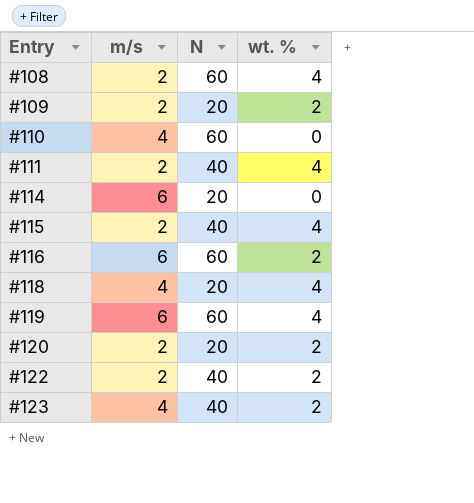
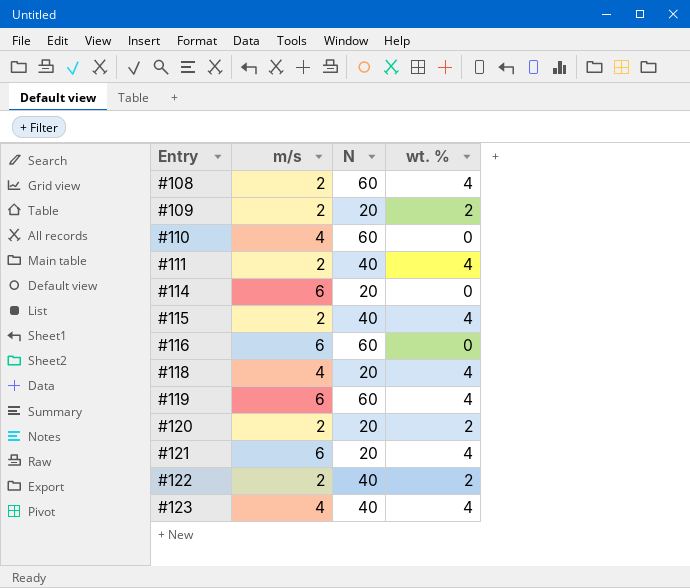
#116 | wt. %: 2 -> 0
row #121: none -> 6 | 20 | 4
#123 | wt. %: 2 -> 4

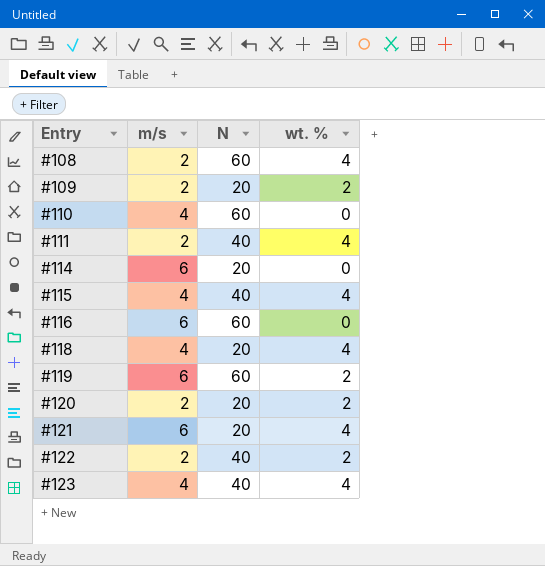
#115 | m/s: 2 -> 4
#119 | wt. %: 4 -> 2

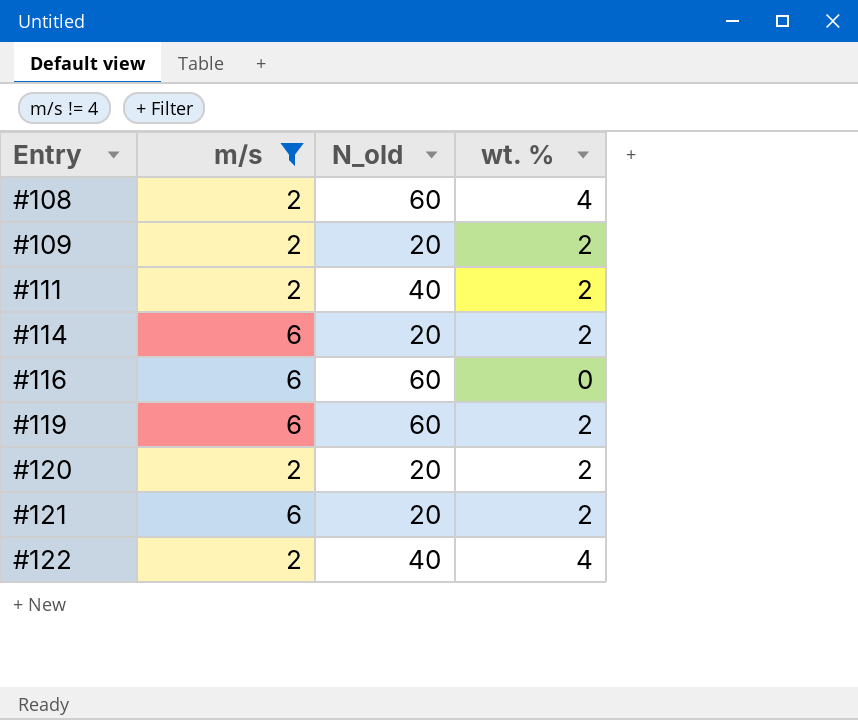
filter: none -> m/s != 4
column name: N -> N_old
#111 | wt. %: 4 -> 2
#114 | wt. %: 0 -> 2
#121 | wt. %: 4 -> 2
#122 | wt. %: 2 -> 4

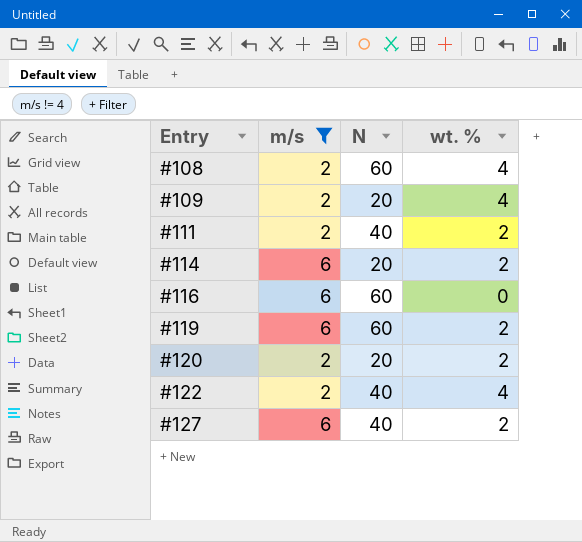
column name: N_old -> N
row #121: 6 | 20 | 2 -> none
#109 | wt. %: 2 -> 4
row #127: none -> 6 | 40 | 2

